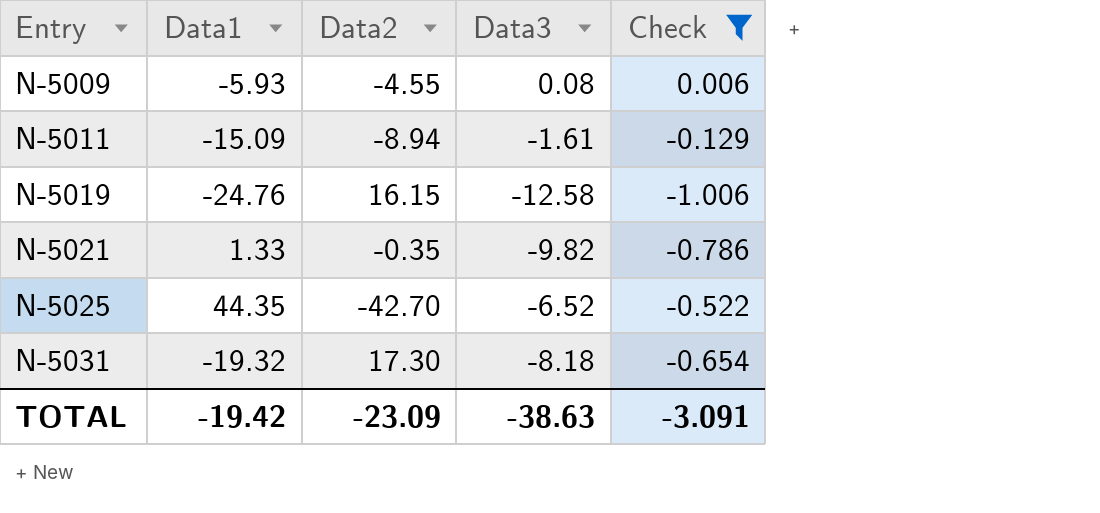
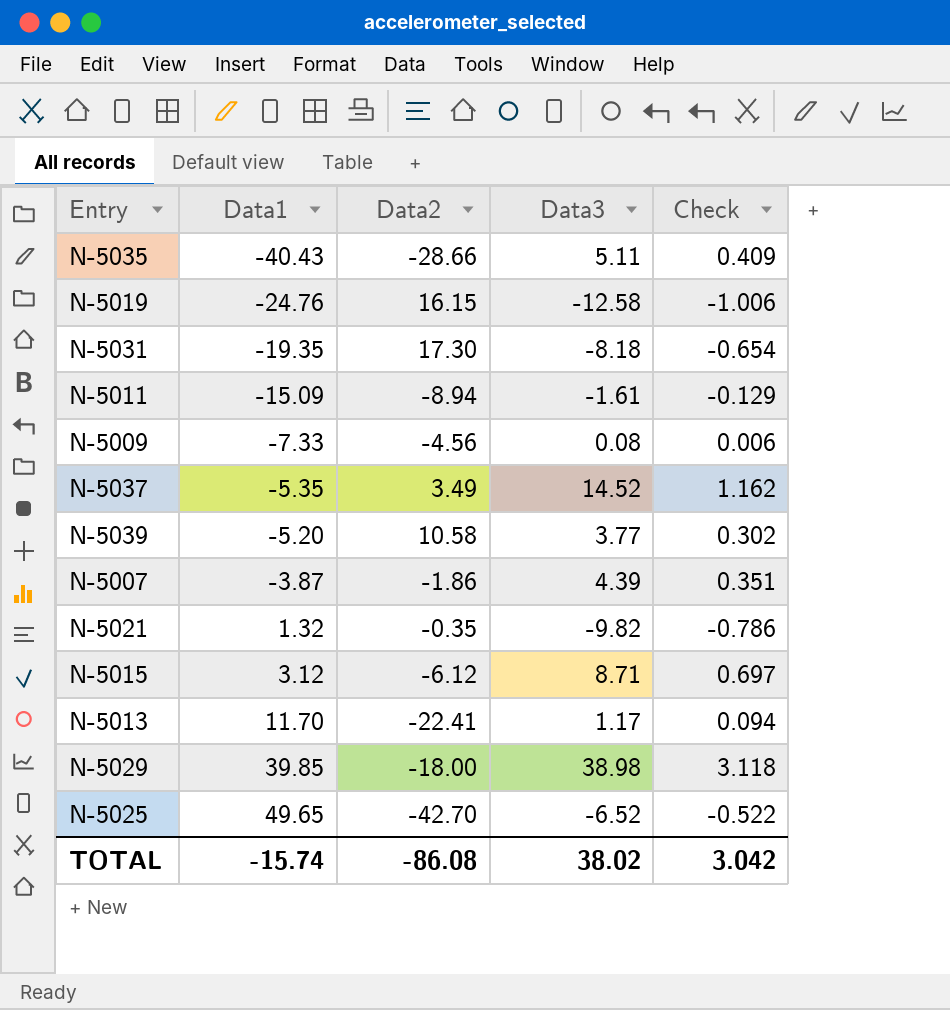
filter: Check <= 0.006 -> none
row order: Entry ascending -> Data1 ascending
N-5031 | Data1: -19.32 -> -19.35
N-5009 | Data1: -5.93 -> -7.33
N-5009 | Data2: -4.55 -> -4.56
N-5021 | Data1: 1.33 -> 1.32
N-5025 | Data1: 44.35 -> 49.65
TOTAL | Data1: -19.42 -> -15.74
TOTAL | Data2: -23.09 -> -86.08
TOTAL | Data3: -38.63 -> 38.02
TOTAL | Check: -3.091 -> 3.042

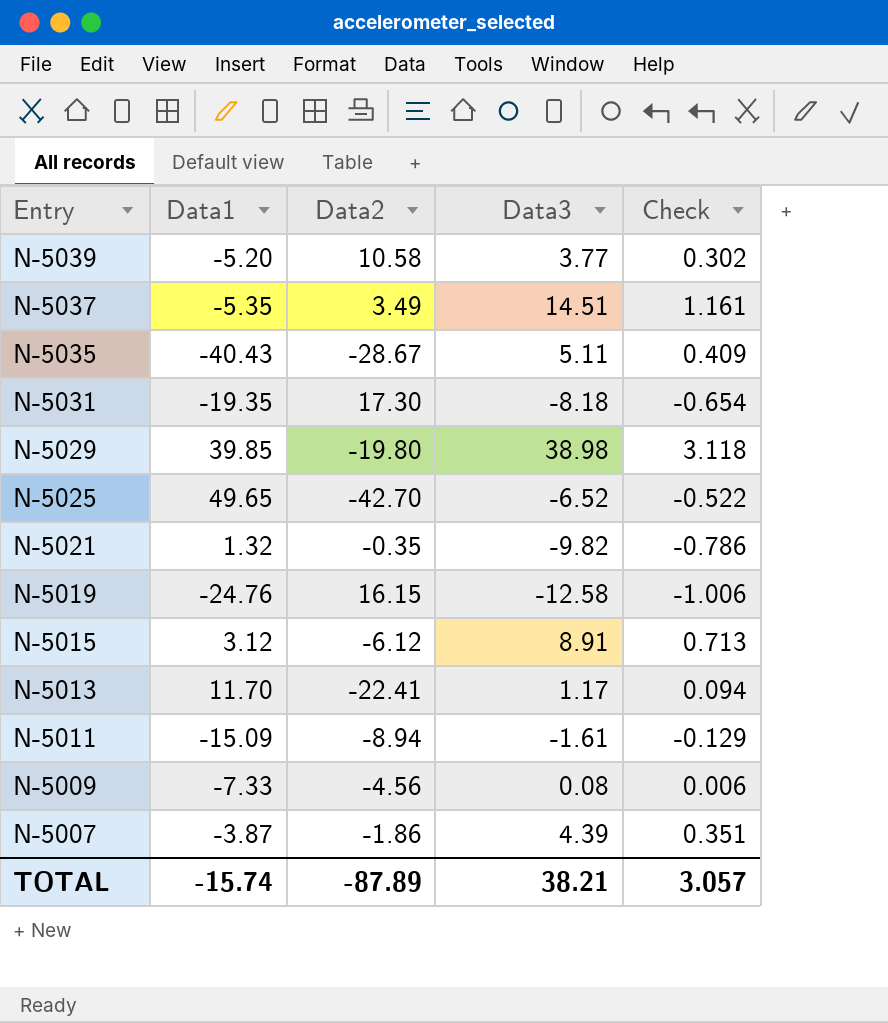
row order: Data1 ascending -> Entry descending
N-5037 | Data3: 14.52 -> 14.51
N-5037 | Check: 1.162 -> 1.161
N-5035 | Data2: -28.66 -> -28.67
N-5029 | Data2: -18.00 -> -19.80
N-5015 | Data3: 8.71 -> 8.91
N-5015 | Check: 0.697 -> 0.713
TOTAL | Data2: -86.08 -> -87.89
TOTAL | Data3: 38.02 -> 38.21
TOTAL | Check: 3.042 -> 3.057

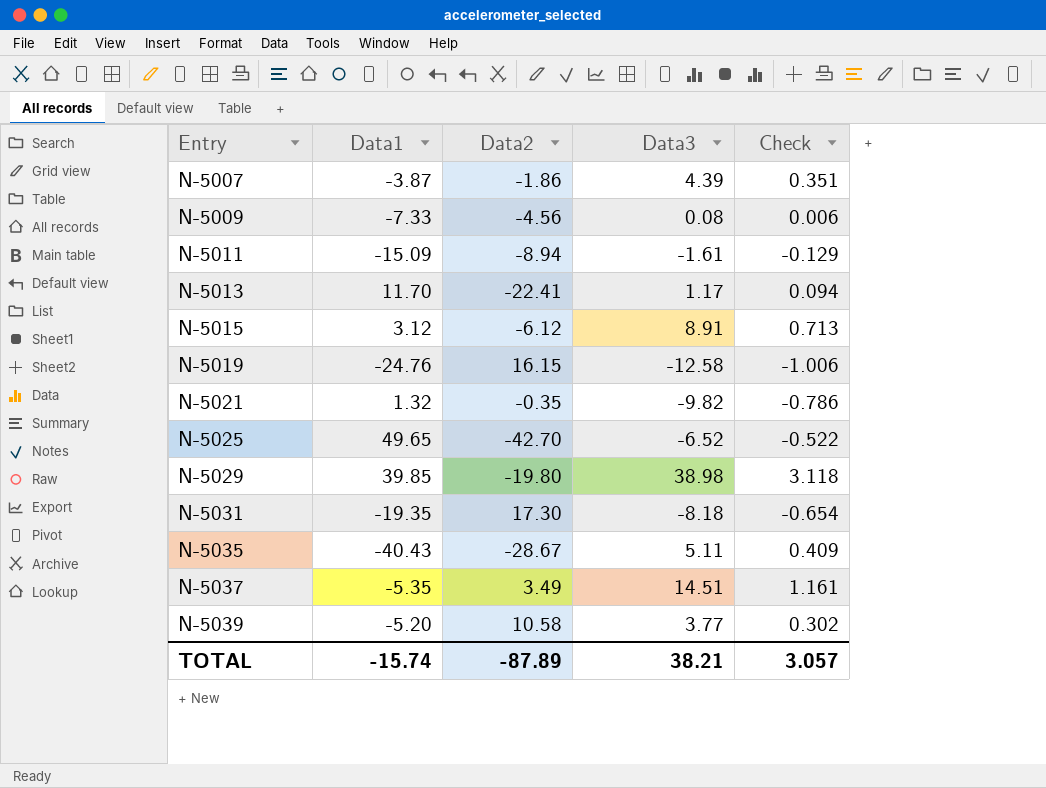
row order: Entry descending -> Entry ascending

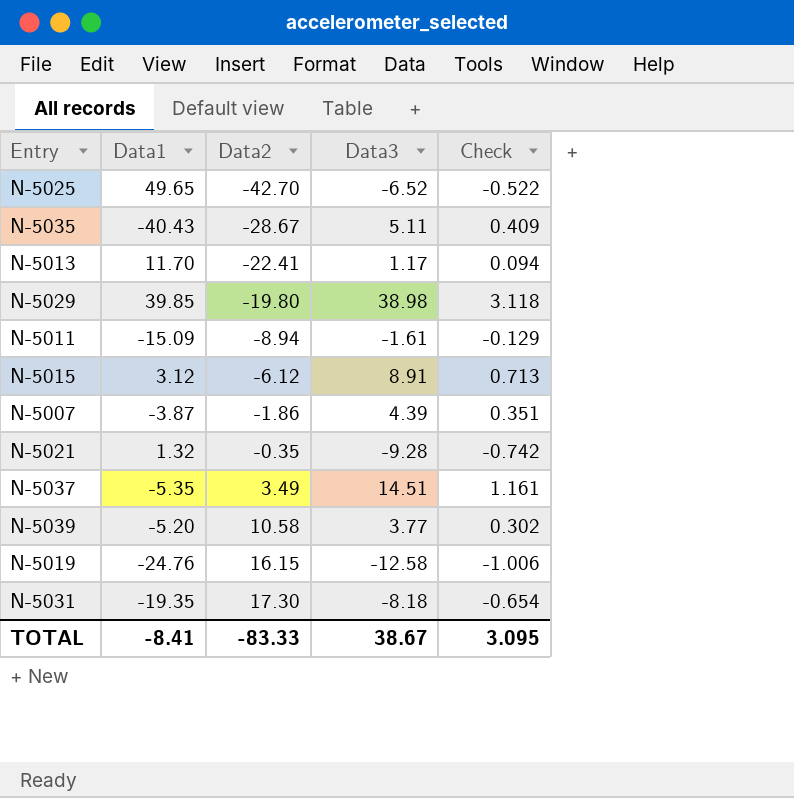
row order: Entry ascending -> Data2 ascending
row N-5009: -7.33 | -4.56 | 0.08 | 0.006 -> none
N-5021 | Data3: -9.82 -> -9.28
N-5021 | Check: -0.786 -> -0.742
TOTAL | Data1: -15.74 -> -8.41
TOTAL | Data2: -87.89 -> -83.33
TOTAL | Data3: 38.21 -> 38.67
TOTAL | Check: 3.057 -> 3.095

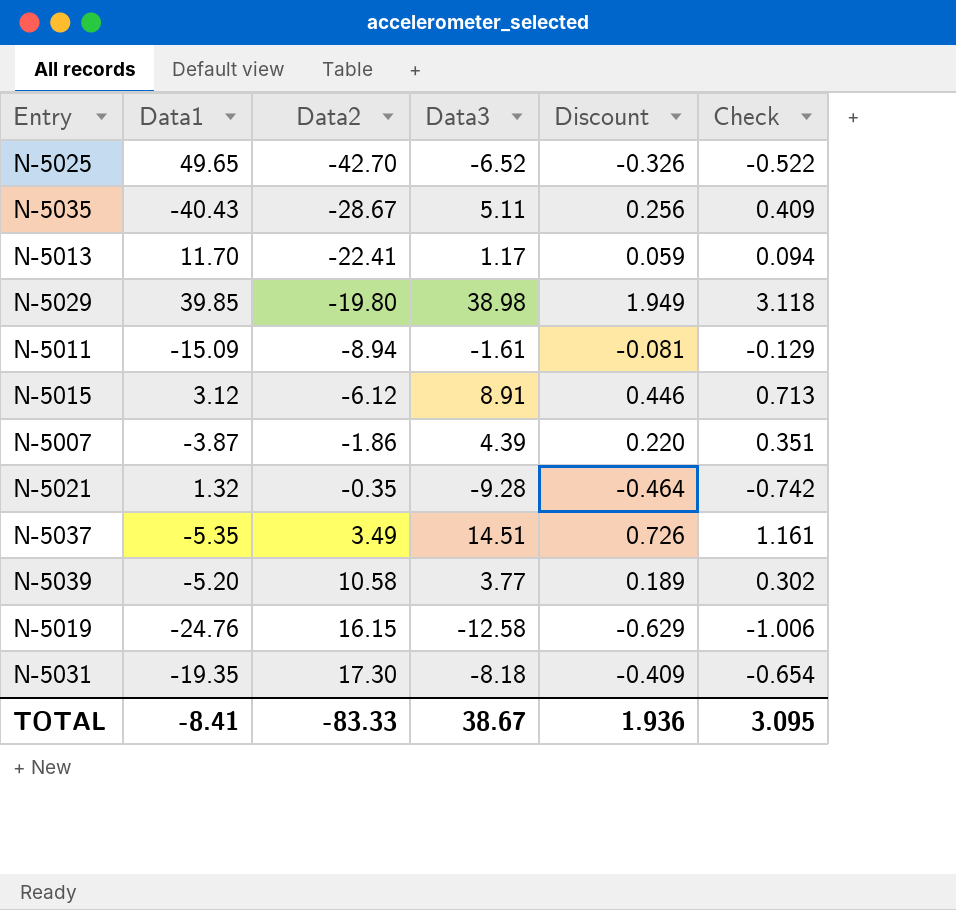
column Discount | formula: none -> [Data3] * 0.05

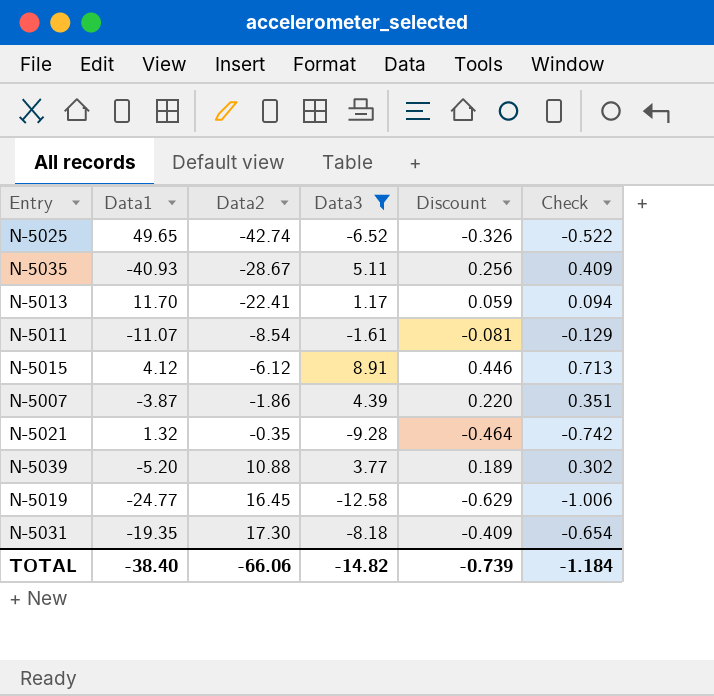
filter: none -> Data3 <= 8.91
N-5025 | Data2: -42.70 -> -42.74
N-5035 | Data1: -40.43 -> -40.93
N-5011 | Data1: -15.09 -> -11.07
N-5011 | Data2: -8.94 -> -8.54
N-5015 | Data1: 3.12 -> 4.12
N-5039 | Data2: 10.58 -> 10.88
N-5019 | Data1: -24.76 -> -24.77
N-5019 | Data2: 16.15 -> 16.45
TOTAL | Data1: -8.41 -> -38.40
TOTAL | Data2: -83.33 -> -66.06
TOTAL | Data3: 38.67 -> -14.82
TOTAL | Discount: 1.936 -> -0.739
TOTAL | Check: 3.095 -> -1.184

